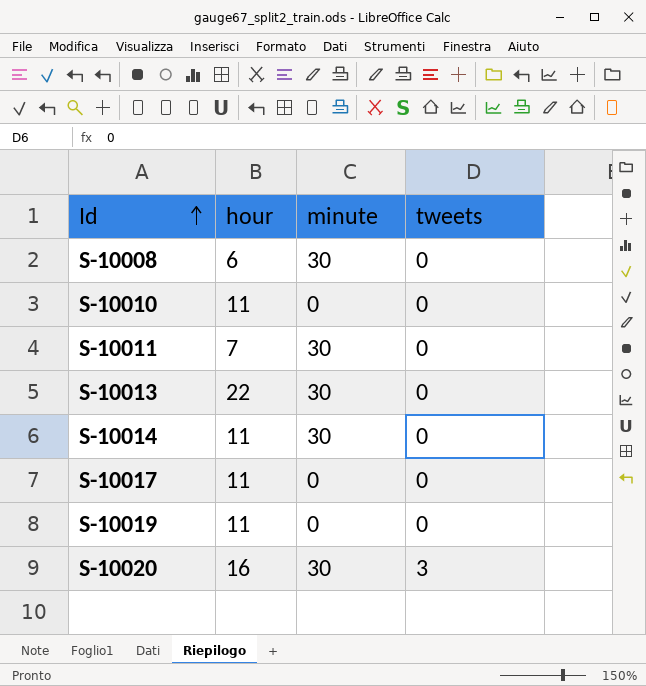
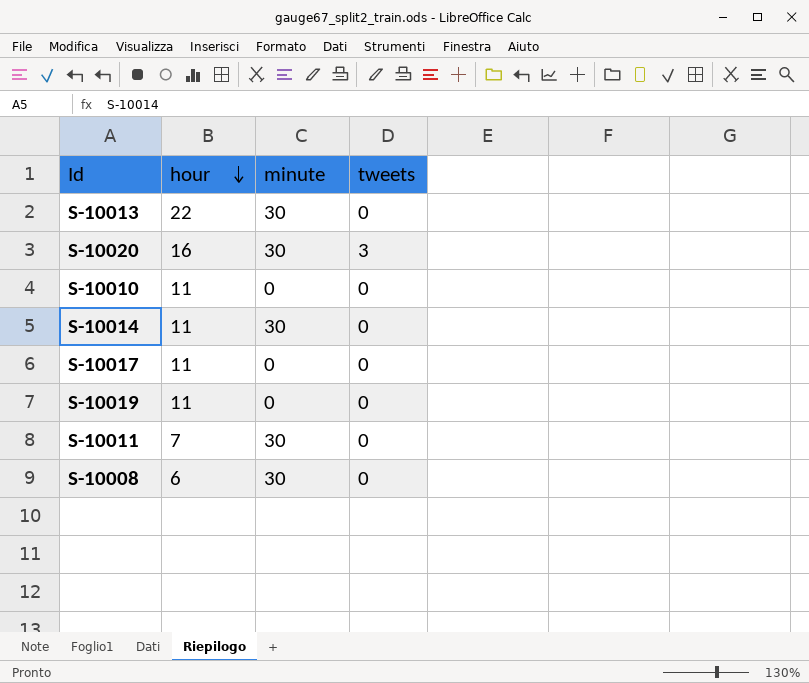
row order: Id ascending -> hour descending

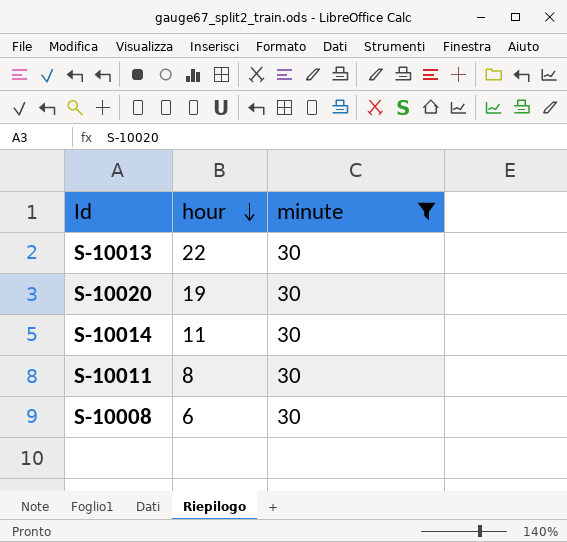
filter: none -> minute = 30
column tweets | position: 4 -> none
S-10020 | hour: 16 -> 19
S-10011 | hour: 7 -> 8

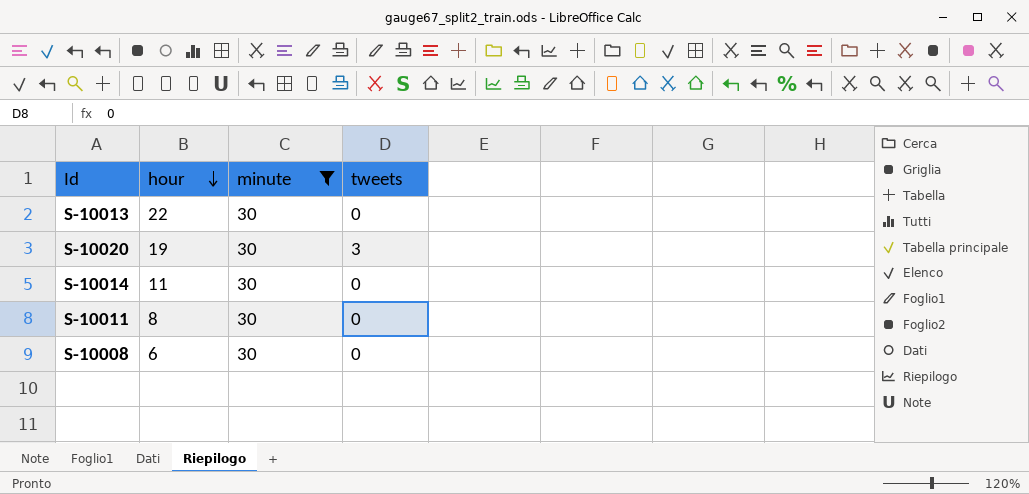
column tweets | position: none -> 4

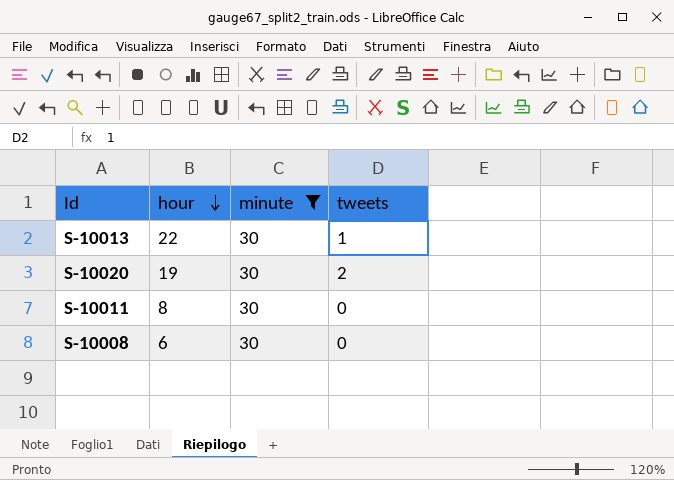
row S-10014: 11 | 30 | 0 -> none
S-10013 | tweets: 0 -> 1
S-10020 | tweets: 3 -> 2

